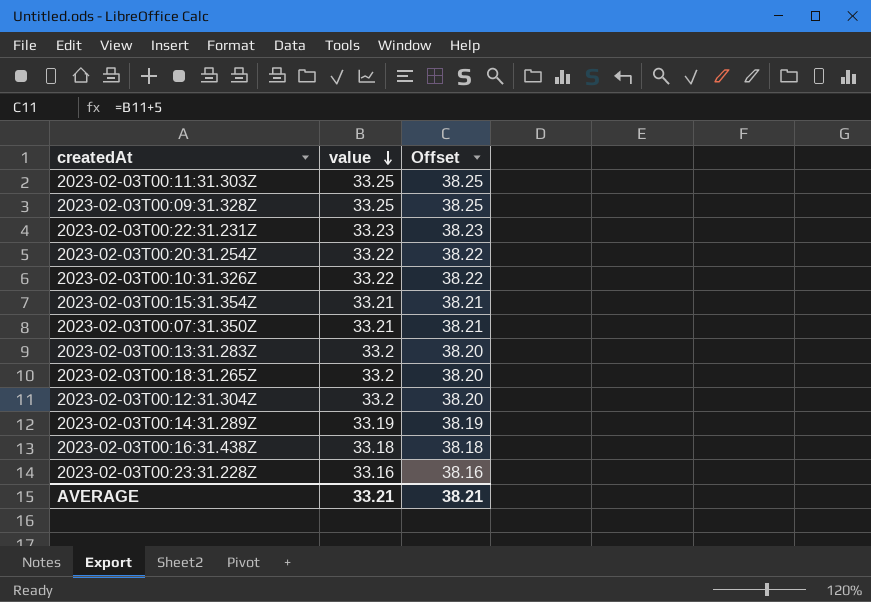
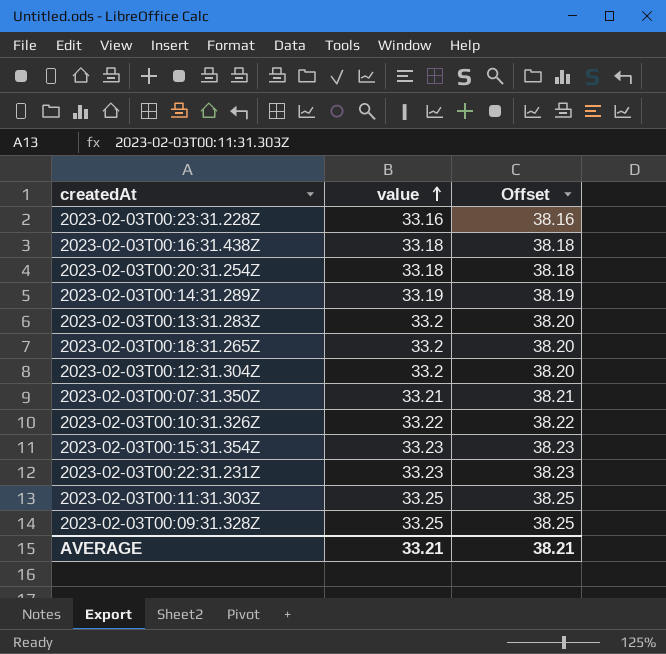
row order: value descending -> value ascending
2023-02-03T00:20:31.254Z | value: 33.22 -> 33.18
2023-02-03T00:20:31.254Z | Offset: 38.22 -> 38.18
2023-02-03T00:15:31.354Z | value: 33.21 -> 33.23
2023-02-03T00:15:31.354Z | Offset: 38.21 -> 38.23

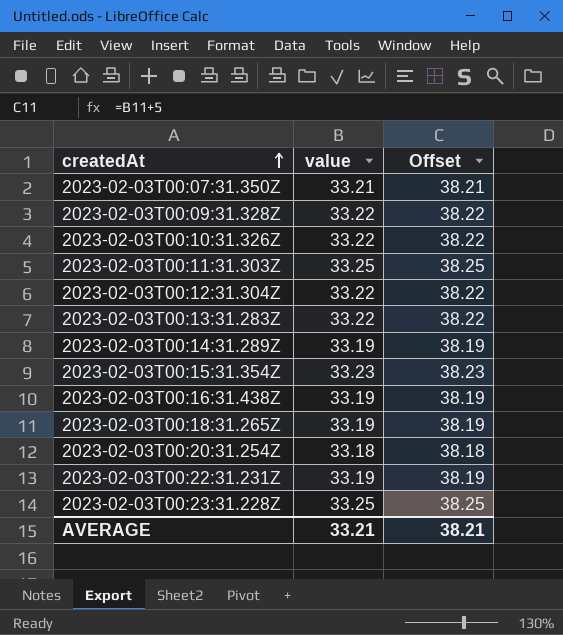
row order: value ascending -> createdAt ascending
2023-02-03T00:09:31.328Z | value: 33.25 -> 33.22
2023-02-03T00:09:31.328Z | Offset: 38.25 -> 38.22
2023-02-03T00:12:31.304Z | value: 33.2 -> 33.22
2023-02-03T00:12:31.304Z | Offset: 38.20 -> 38.22
2023-02-03T00:13:31.283Z | value: 33.2 -> 33.22
2023-02-03T00:13:31.283Z | Offset: 38.20 -> 38.22
2023-02-03T00:16:31.438Z | value: 33.18 -> 33.19
2023-02-03T00:16:31.438Z | Offset: 38.18 -> 38.19
2023-02-03T00:18:31.265Z | value: 33.2 -> 33.19
2023-02-03T00:18:31.265Z | Offset: 38.20 -> 38.19
2023-02-03T00:22:31.231Z | value: 33.23 -> 33.19
2023-02-03T00:22:31.231Z | Offset: 38.23 -> 38.19
2023-02-03T00:23:31.228Z | value: 33.16 -> 33.25
2023-02-03T00:23:31.228Z | Offset: 38.16 -> 38.25

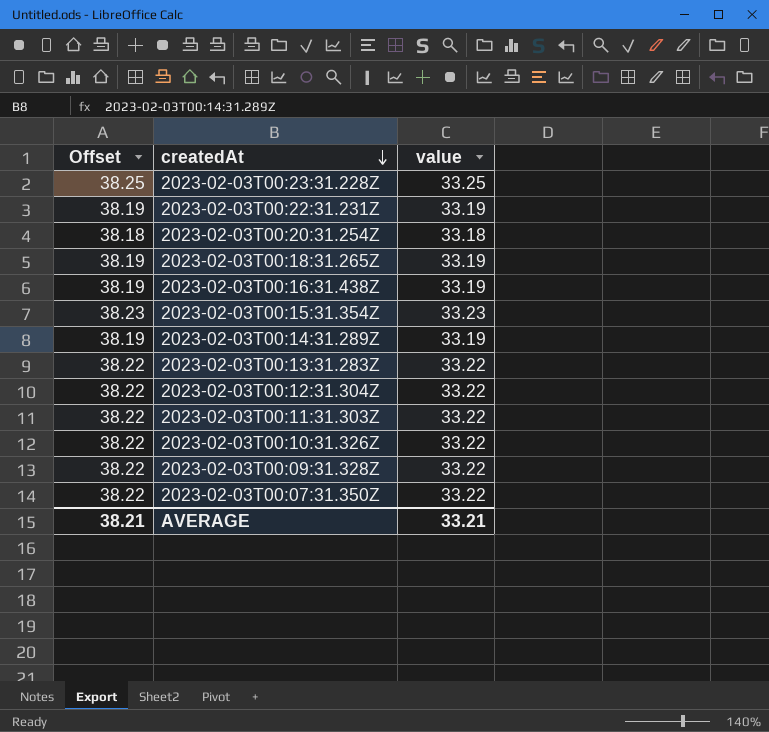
row order: createdAt ascending -> createdAt descending
column Offset | position: 3 -> 1
2023-02-03T00:11:31.303Z | Offset: 38.25 -> 38.22
2023-02-03T00:11:31.303Z | value: 33.25 -> 33.22
2023-02-03T00:07:31.350Z | Offset: 38.21 -> 38.22
2023-02-03T00:07:31.350Z | value: 33.21 -> 33.22

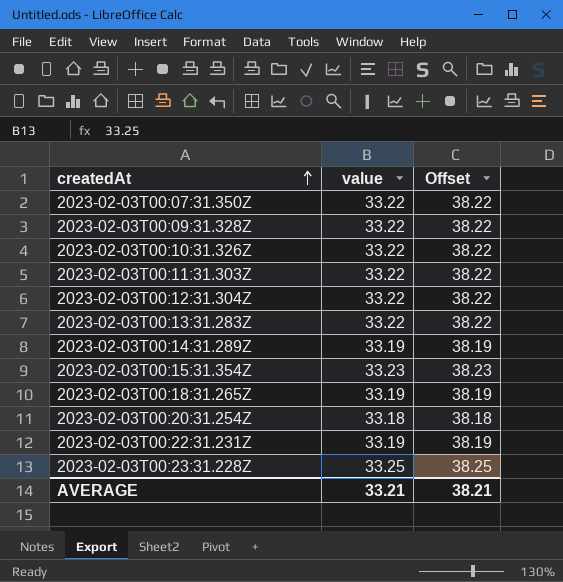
row order: createdAt descending -> createdAt ascending
column Offset | position: 1 -> 3
row 2023-02-03T00:16:31.438Z: 38.19 | 33.19 -> none

